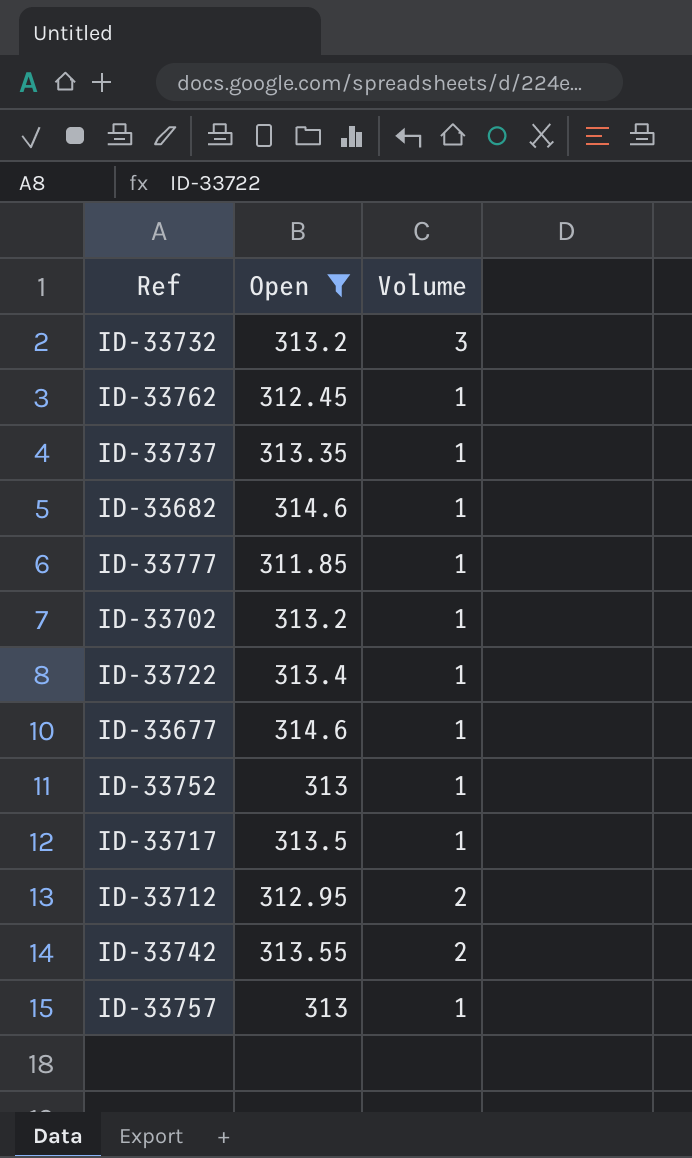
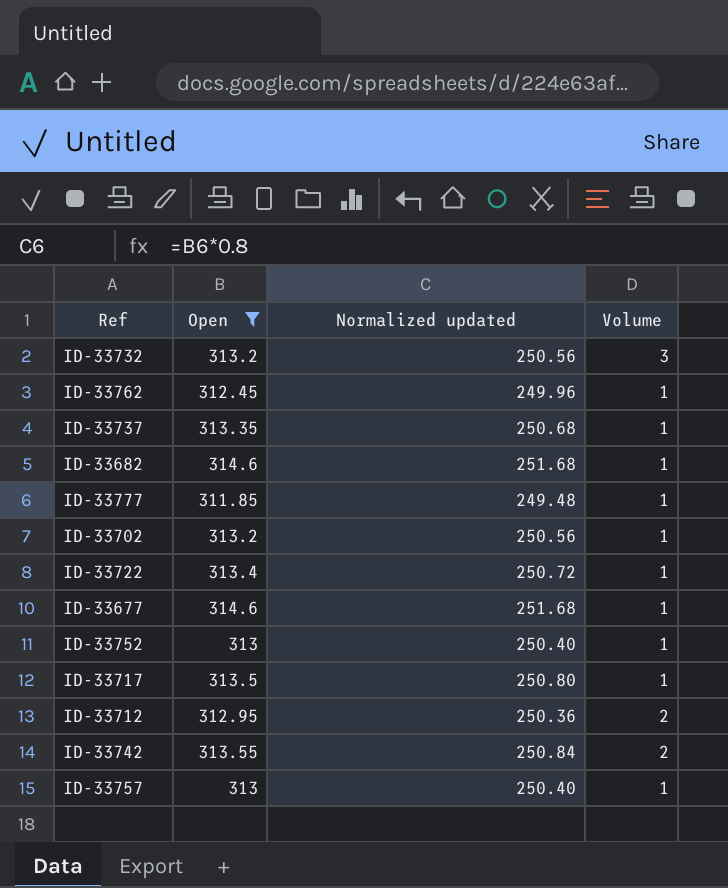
column Normalized updated | formula: none -> [Open] * 0.8

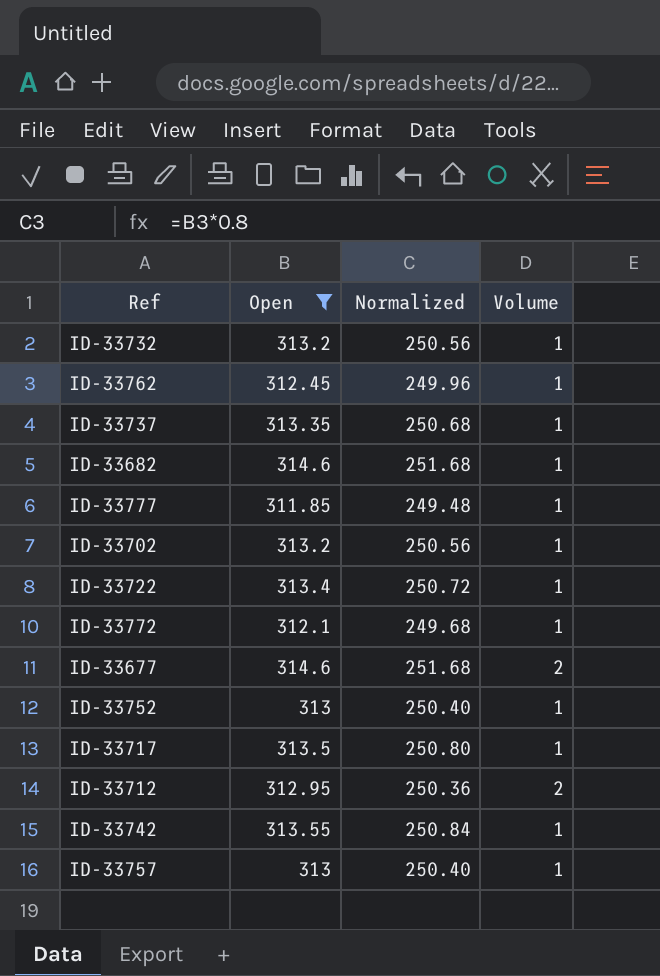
column name: Normalized updated -> Normalized
ID-33732 | Volume: 3 -> 1
row ID-33772: none -> 312.1 | 249.68 | 1
ID-33677 | Volume: 1 -> 2
ID-33742 | Volume: 2 -> 1

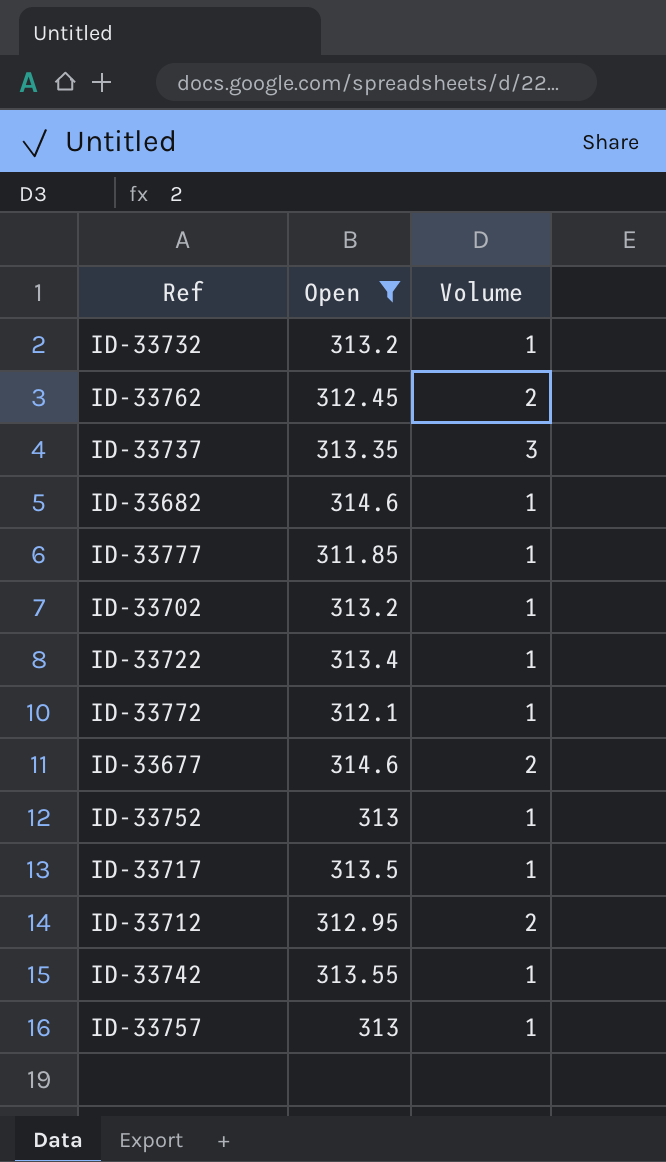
column Normalized | formula: [Open] * 0.8 -> none
ID-33762 | Volume: 1 -> 2
ID-33737 | Volume: 1 -> 3

